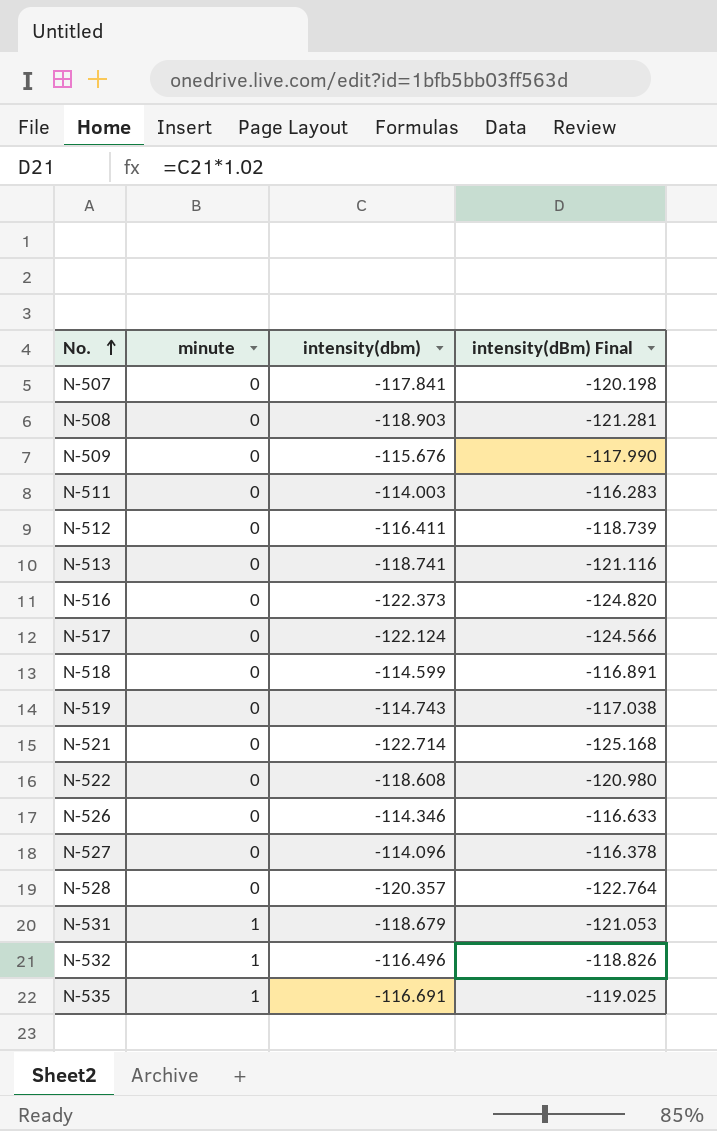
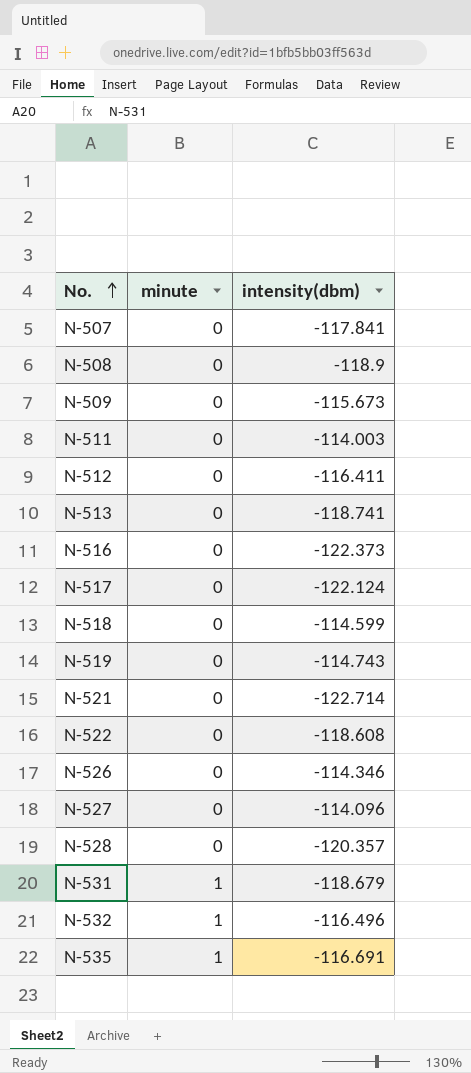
column intensity(dBm) Final | formula: [intensity(dbm)] * 1.02 -> none
N-508 | intensity(dbm): -118.903 -> -118.9
N-509 | intensity(dbm): -115.676 -> -115.673

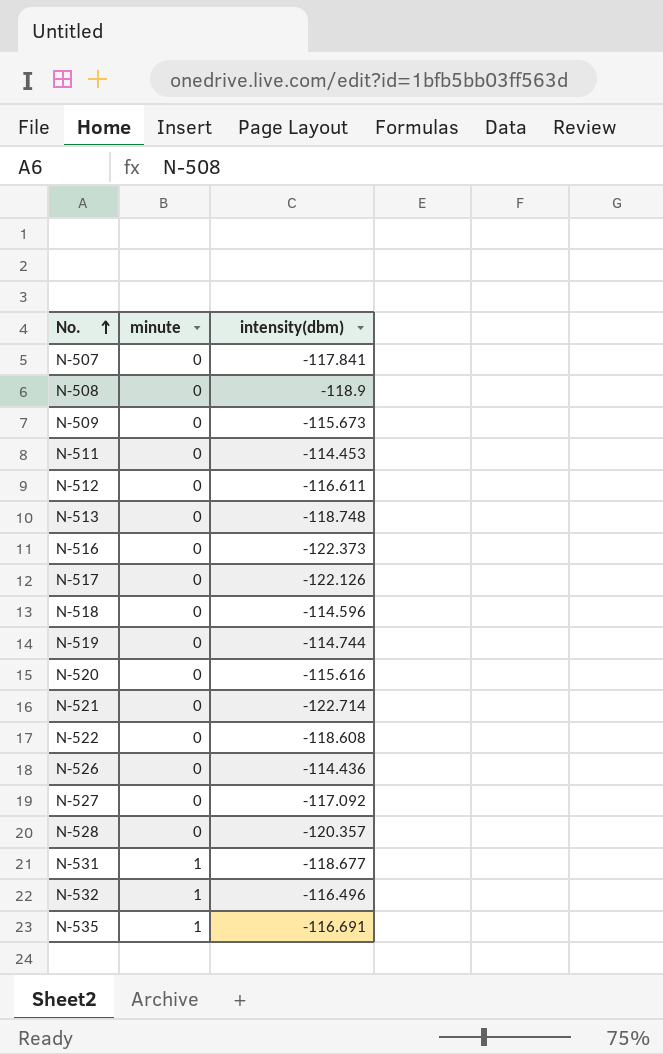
N-511 | intensity(dbm): -114.003 -> -114.453
N-512 | intensity(dbm): -116.411 -> -116.611
N-513 | intensity(dbm): -118.741 -> -118.748
N-517 | intensity(dbm): -122.124 -> -122.126
N-518 | intensity(dbm): -114.599 -> -114.596
N-519 | intensity(dbm): -114.743 -> -114.744
row N-520: none -> 0 | -115.616
N-526 | intensity(dbm): -114.346 -> -114.436
N-527 | intensity(dbm): -114.096 -> -117.092
N-531 | intensity(dbm): -118.679 -> -118.677

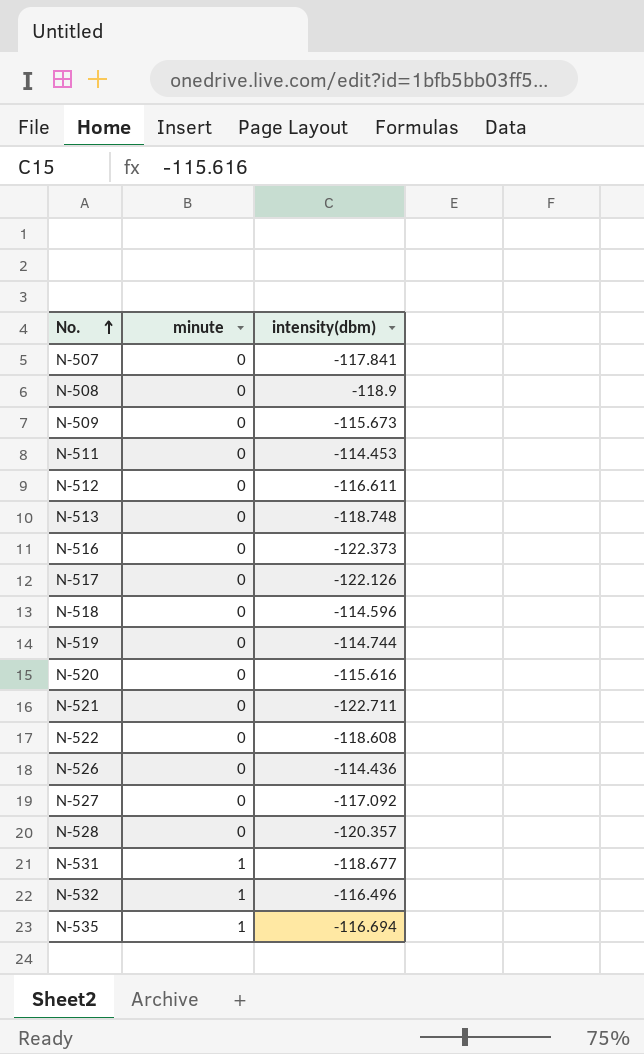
N-521 | intensity(dbm): -122.714 -> -122.711
N-535 | intensity(dbm): -116.691 -> -116.694

